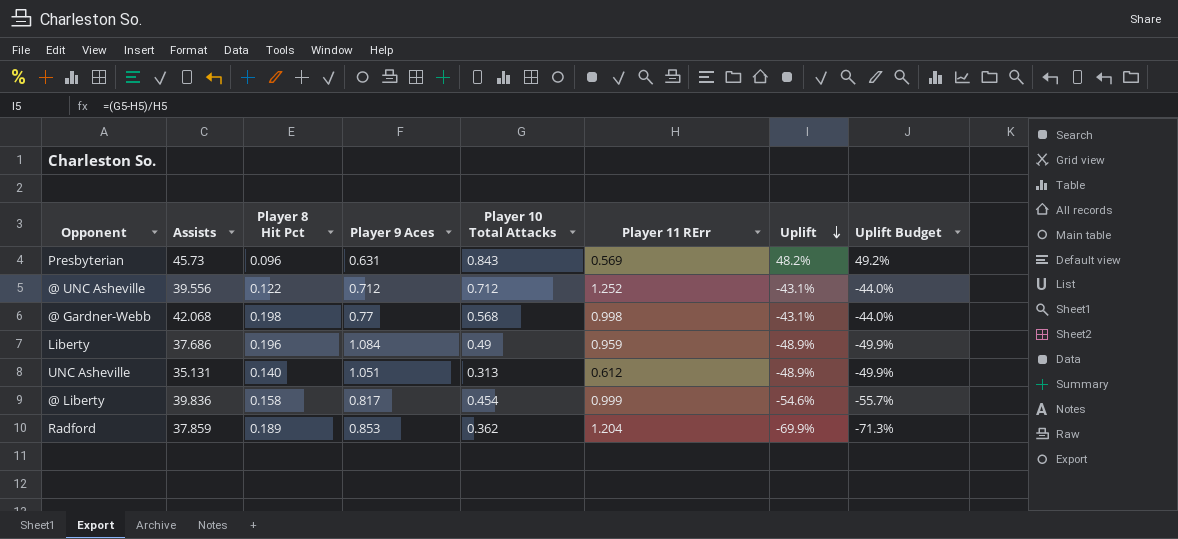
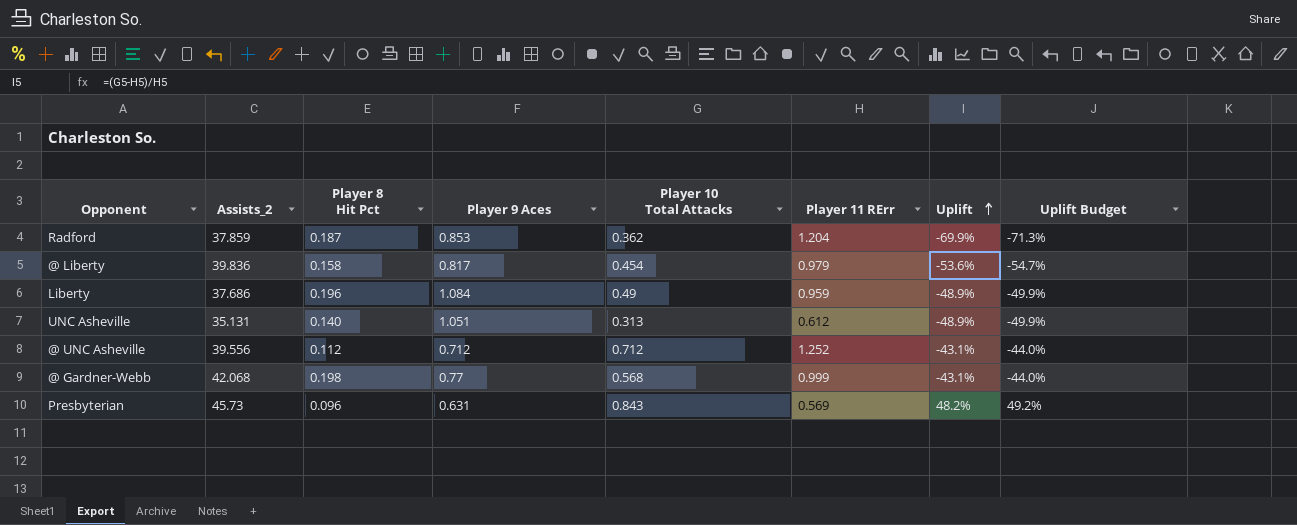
row order: Uplift descending -> Uplift ascending
column name: Assists -> Assists_2
Radford | Player 8 Hit Pct: 0.189 -> 0.187
@ Liberty | Player 11 RErr: 0.999 -> 0.979
@ Liberty | Uplift: -54.6% -> -53.6%
@ Liberty | Uplift Budget: -55.7% -> -54.7%
@ UNC Asheville | Player 8 Hit Pct: 0.122 -> 0.112
@ Gardner-Webb | Player 11 RErr: 0.998 -> 0.999

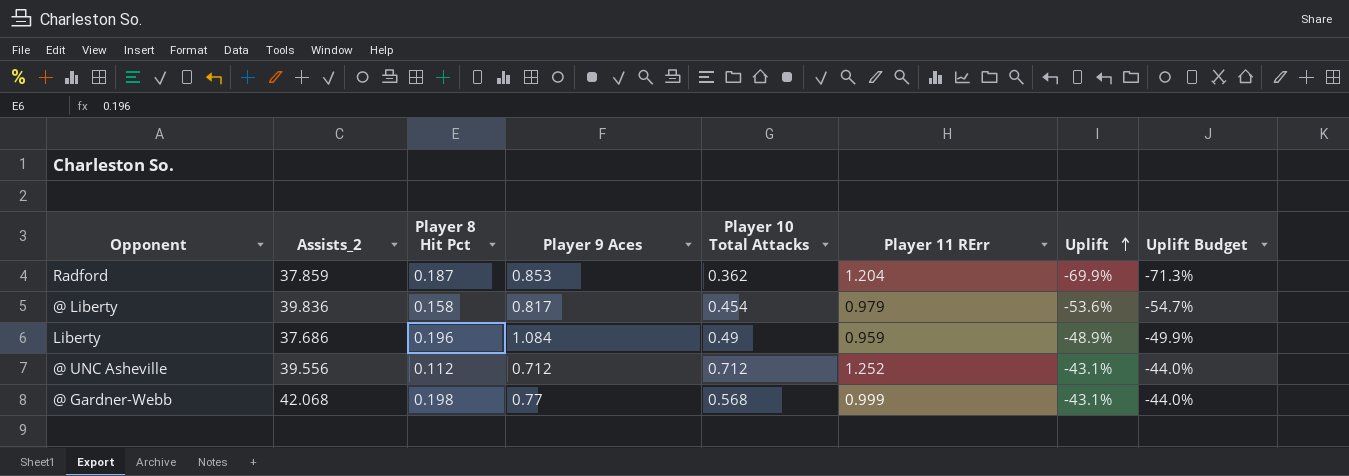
row UNC Asheville: 35.131 | 0.140 | 1.051 | 0.313 | 0.612 | -48.9% | -49.9% -> none
row Presbyterian: 45.73 | 0.096 | 0.631 | 0.843 | 0.569 | 48.2% | 49.2% -> none

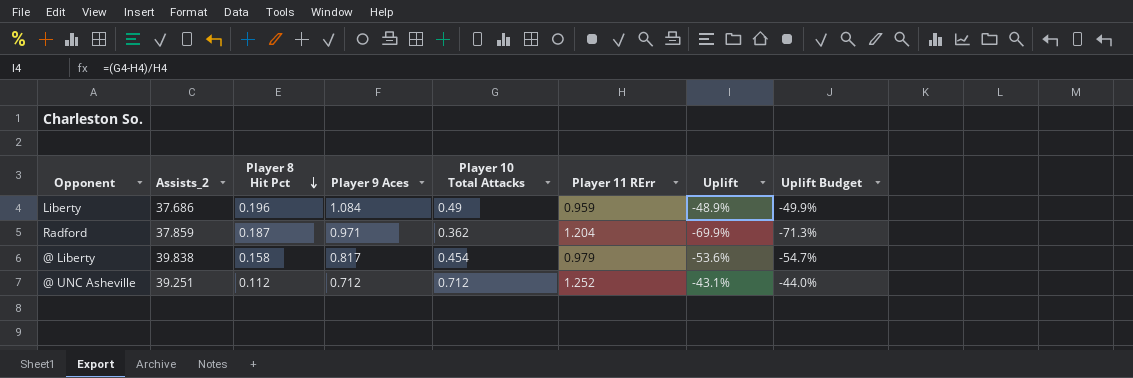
row order: Uplift ascending -> Player 8 Hit Pct descending
row @ Gardner-Webb: 42.068 | 0.198 | 0.77 | 0.568 | 0.999 | -43.1% | -44.0% -> none
Radford | Player 9 Aces: 0.853 -> 0.971
@ Liberty | Assists_2: 39.836 -> 39.838
@ UNC Asheville | Assists_2: 39.556 -> 39.251

